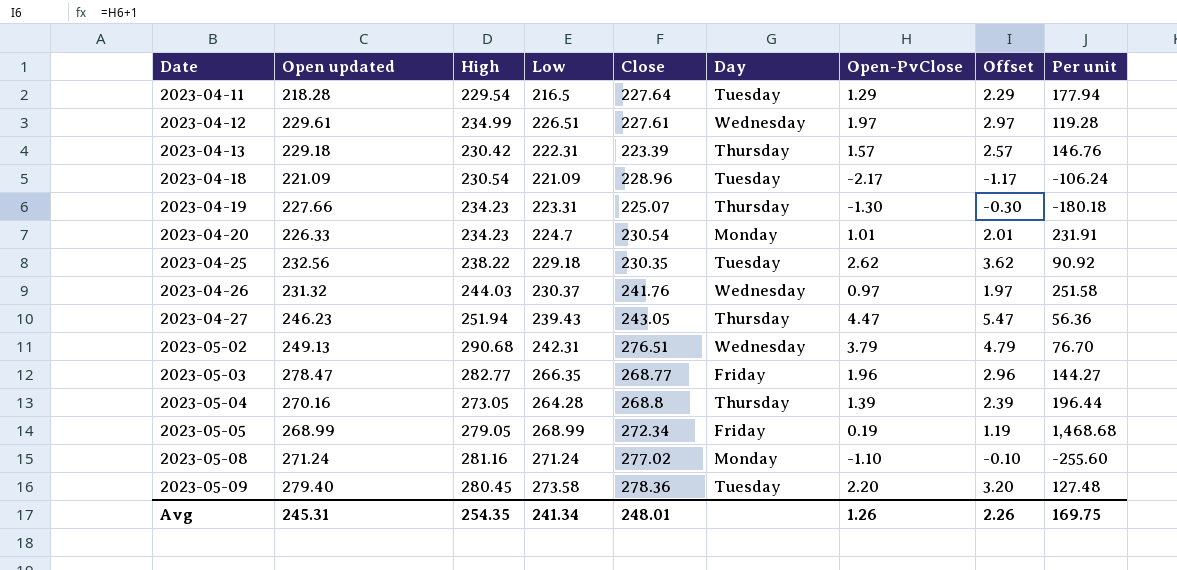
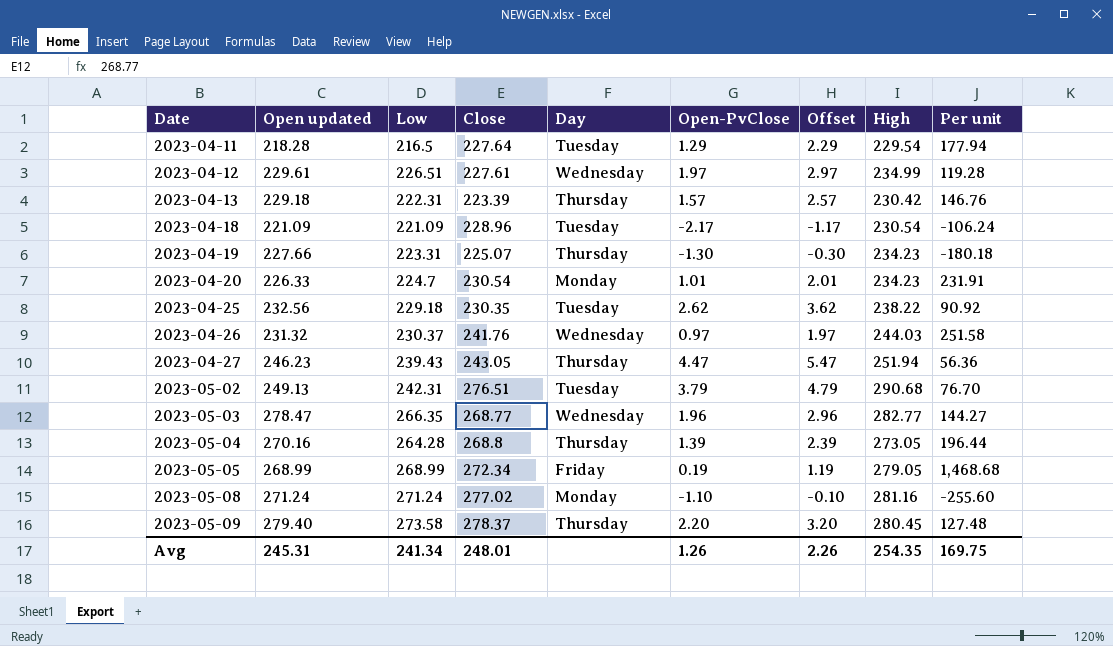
column High | position: 3 -> 8
2023-05-02 | Day: Wednesday -> Tuesday
2023-05-03 | Day: Friday -> Wednesday
2023-05-09 | Close: 278.36 -> 278.37
2023-05-09 | Day: Tuesday -> Thursday

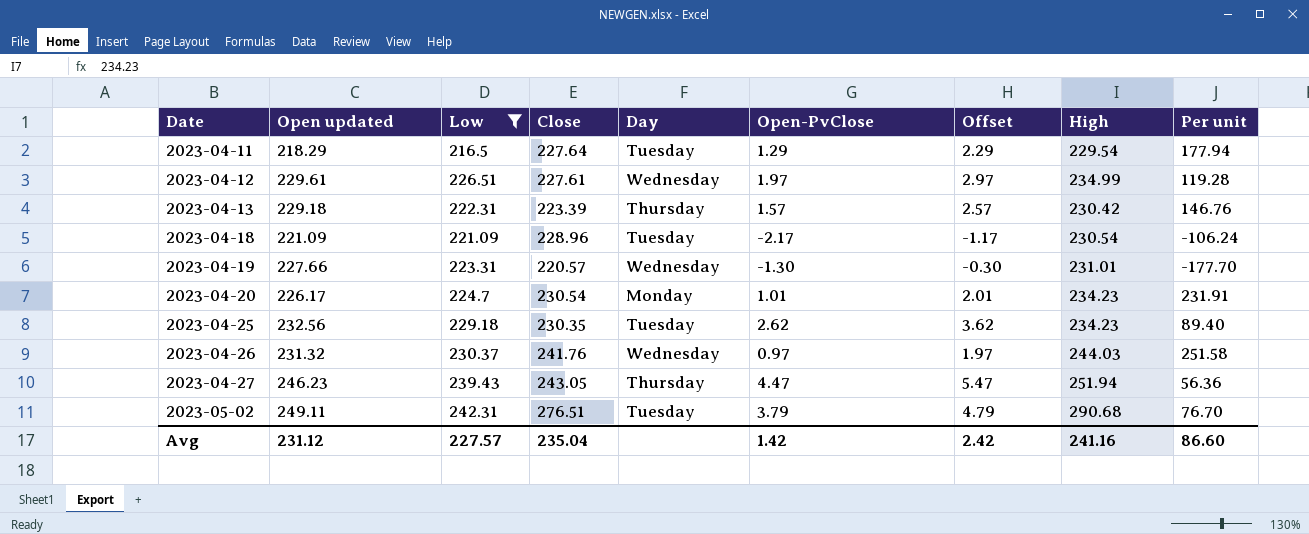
filter: none -> Low <= 242.31
2023-04-11 | Open updated: 218.28 -> 218.29
2023-04-19 | Close: 225.07 -> 220.57
2023-04-19 | Day: Thursday -> Wednesday
2023-04-19 | High: 234.23 -> 231.01
2023-04-19 | Per unit: -180.18 -> -177.70
2023-04-20 | Open updated: 226.33 -> 226.17
2023-04-25 | High: 238.22 -> 234.23
2023-04-25 | Per unit: 90.92 -> 89.40
2023-05-02 | Open updated: 249.13 -> 249.11
Avg | Open updated: 245.31 -> 231.12
Avg | Low: 241.34 -> 227.57
Avg | Close: 248.01 -> 235.04
Avg | Open-PvClose: 1.26 -> 1.42
Avg | Offset: 2.26 -> 2.42
Avg | High: 254.35 -> 241.16
Avg | Per unit: 169.75 -> 86.60

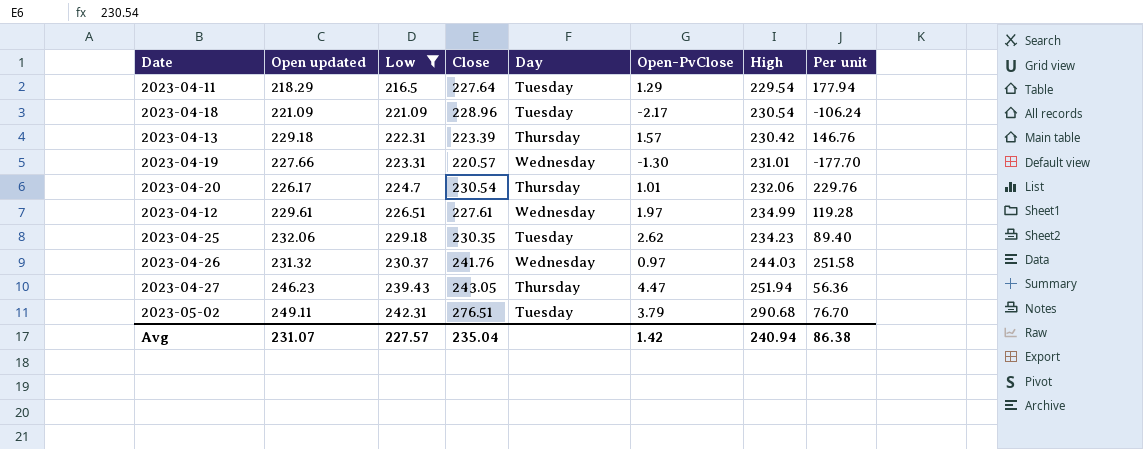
row order: Date ascending -> Low ascending
column Offset | formula: [Open-PvClose] + 1 -> none
2023-04-20 | Day: Monday -> Thursday
2023-04-20 | High: 234.23 -> 232.06
2023-04-20 | Per unit: 231.91 -> 229.76
2023-04-25 | Open updated: 232.56 -> 232.06
Avg | Open updated: 231.12 -> 231.07
Avg | High: 241.16 -> 240.94
Avg | Per unit: 86.60 -> 86.38

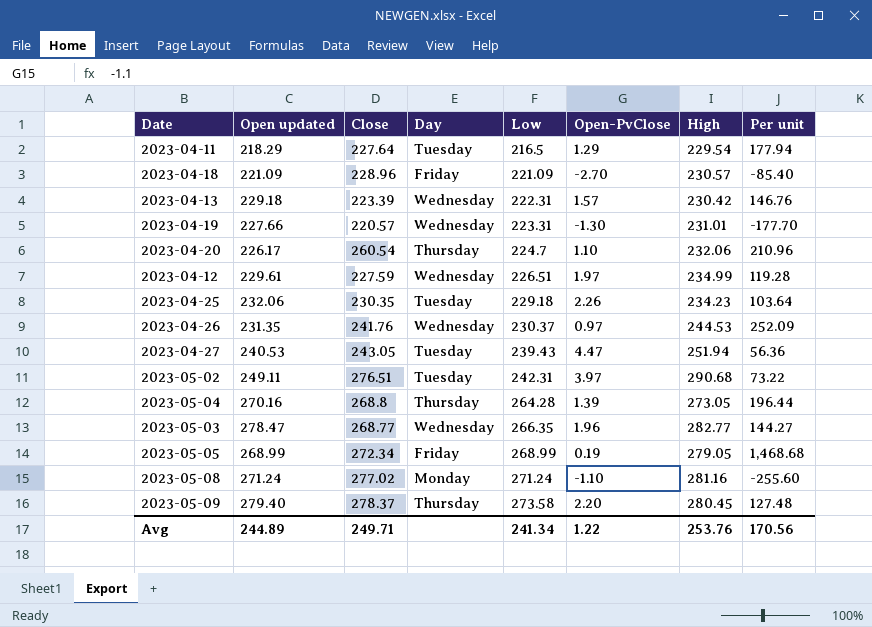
filter: Low <= 242.31 -> none
column Low | position: 3 -> 5
2023-04-18 | Day: Tuesday -> Friday
2023-04-18 | Open-PvClose: -2.17 -> -2.70
2023-04-18 | High: 230.54 -> 230.57
2023-04-18 | Per unit: -106.24 -> -85.40
2023-04-13 | Day: Thursday -> Wednesday
2023-04-20 | Close: 230.54 -> 260.54
2023-04-20 | Open-PvClose: 1.01 -> 1.10
2023-04-20 | Per unit: 229.76 -> 210.96
2023-04-12 | Close: 227.61 -> 227.59
2023-04-25 | Open-PvClose: 2.62 -> 2.26
2023-04-25 | Per unit: 89.40 -> 103.64
2023-04-26 | Open updated: 231.32 -> 231.35
2023-04-26 | High: 244.03 -> 244.53
2023-04-26 | Per unit: 251.58 -> 252.09
2023-04-27 | Open updated: 246.23 -> 240.53
2023-04-27 | Day: Thursday -> Tuesday
2023-05-02 | Open-PvClose: 3.79 -> 3.97
2023-05-02 | Per unit: 76.70 -> 73.22
Avg | Open updated: 231.07 -> 244.89
Avg | Close: 235.04 -> 249.71
Avg | Low: 227.57 -> 241.34
Avg | Open-PvClose: 1.42 -> 1.22
Avg | High: 240.94 -> 253.76
Avg | Per unit: 86.38 -> 170.56

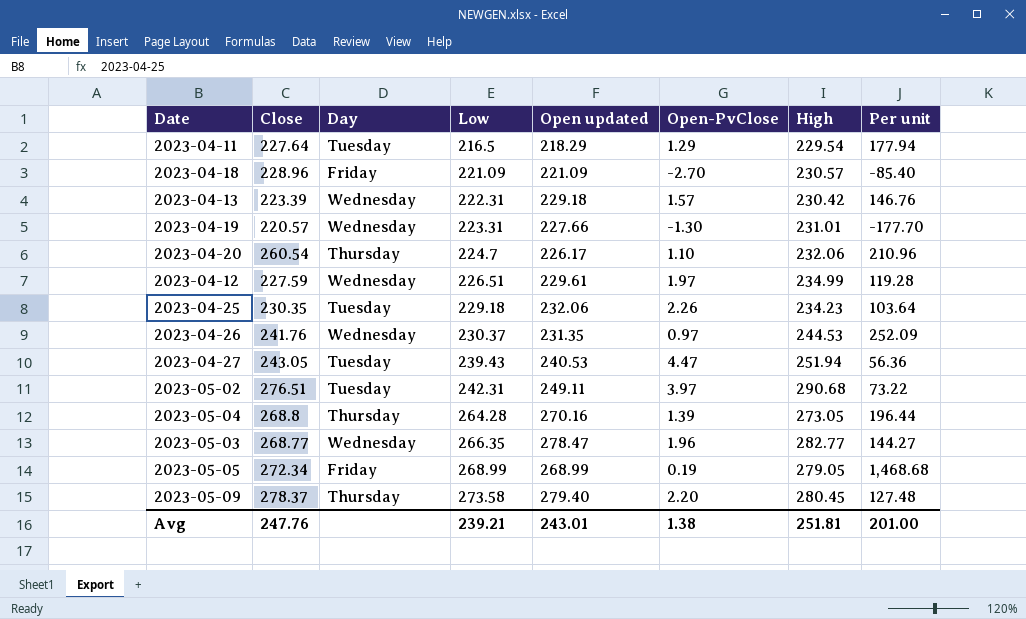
column Open updated | position: 2 -> 5
row 2023-05-08: 271.24 | 277.02 | Monday | 271.24 | -1.10 | 281.16 | -255.60 -> none
Avg | Close: 249.71 -> 247.76
Avg | Low: 241.34 -> 239.21
Avg | Open updated: 244.89 -> 243.01
Avg | Open-PvClose: 1.22 -> 1.38
Avg | High: 253.76 -> 251.81
Avg | Per unit: 170.56 -> 201.00

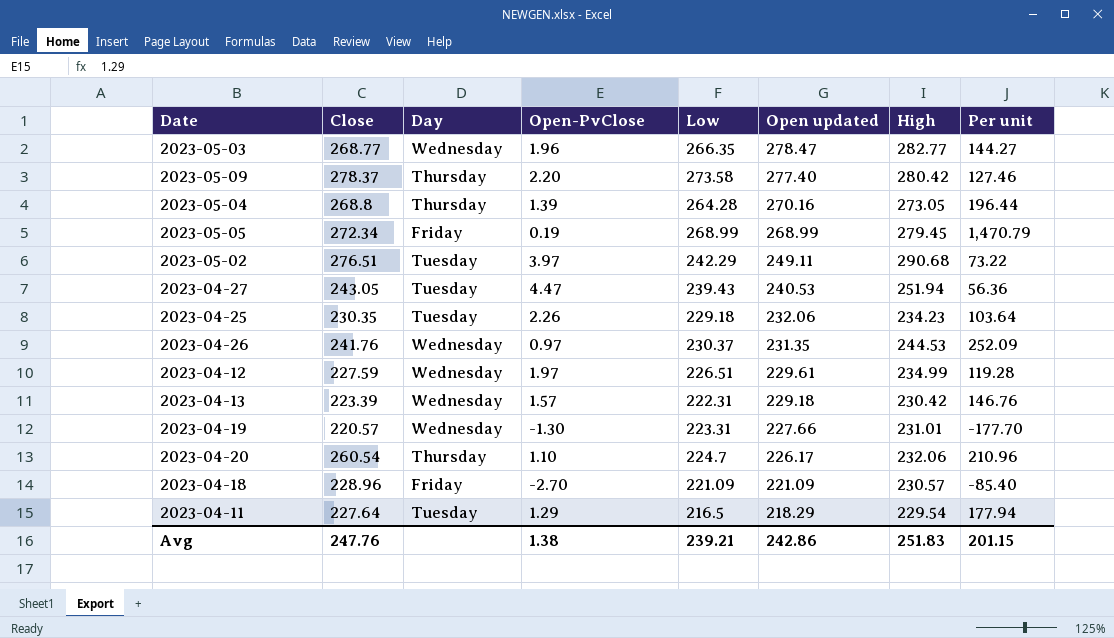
row order: Low ascending -> Open updated descending
column Open-PvClose | position: 6 -> 4
2023-05-09 | Open updated: 279.40 -> 277.40
2023-05-09 | High: 280.45 -> 280.42
2023-05-09 | Per unit: 127.48 -> 127.46
2023-05-05 | High: 279.05 -> 279.45
2023-05-05 | Per unit: 1,468.68 -> 1,470.79
2023-05-02 | Low: 242.31 -> 242.29
Avg | Open updated: 243.01 -> 242.86
Avg | High: 251.81 -> 251.83
Avg | Per unit: 201.00 -> 201.15

